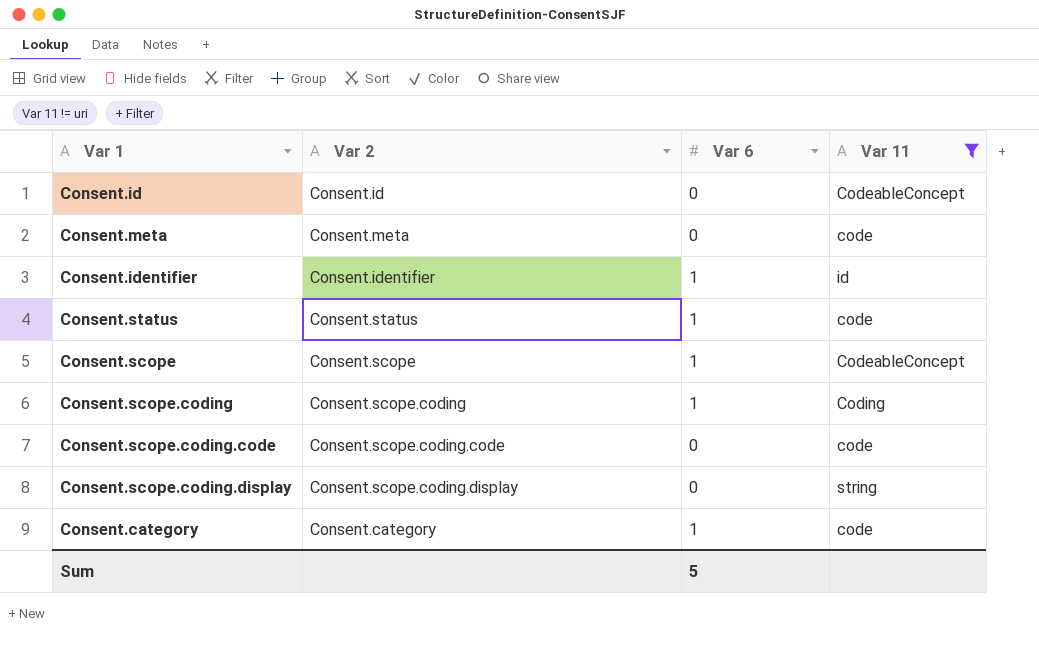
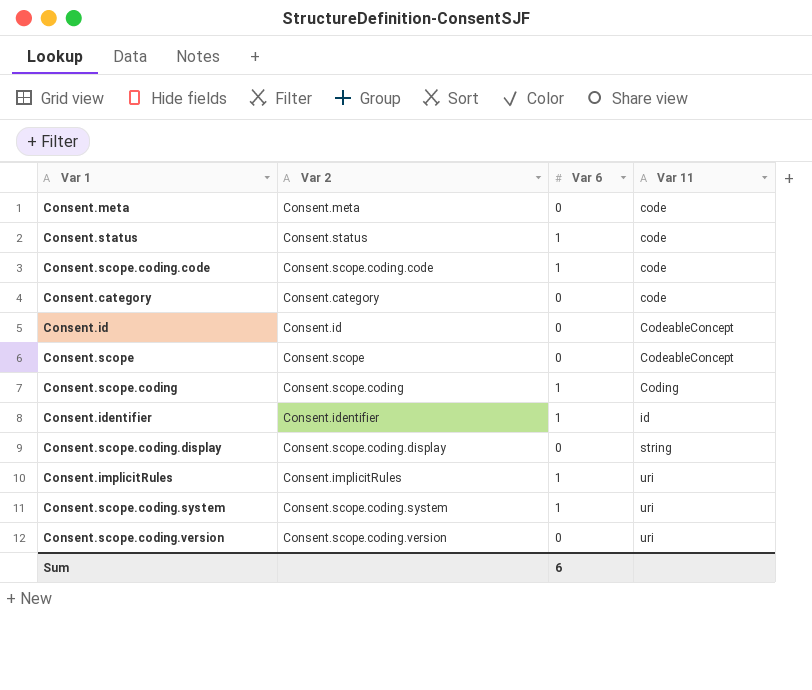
filter: Var 11 != uri -> none
row order: none -> Var 11 ascending
Consent.scope.coding.code | Var 6: 0 -> 1
Consent.category | Var 6: 1 -> 0
Consent.scope | Var 6: 1 -> 0
Sum | Var 6: 5 -> 6

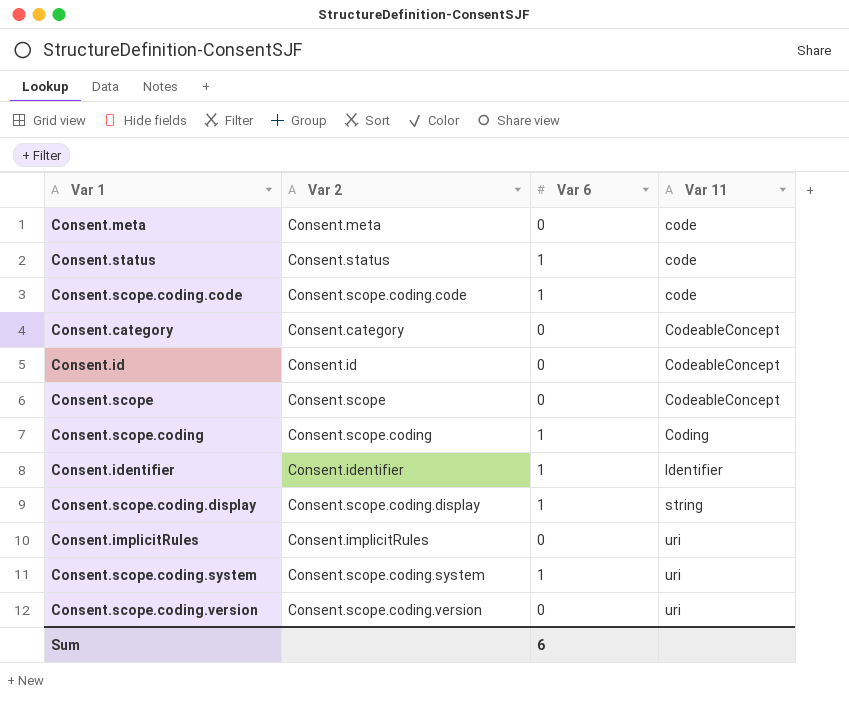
Consent.category | Var 11: code -> CodeableConcept
Consent.identifier | Var 11: id -> Identifier
Consent.scope.coding.display | Var 6: 0 -> 1
Consent.implicitRules | Var 6: 1 -> 0

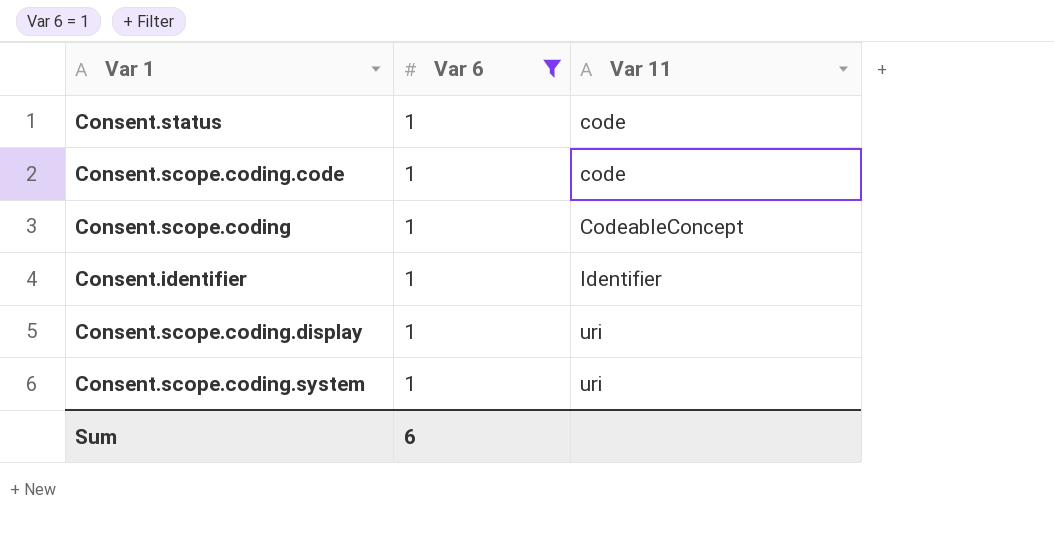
filter: none -> Var 6 = 1
column Var 2 | position: 2 -> none
Consent.scope.coding | Var 11: Coding -> CodeableConcept
Consent.scope.coding.display | Var 11: string -> uri

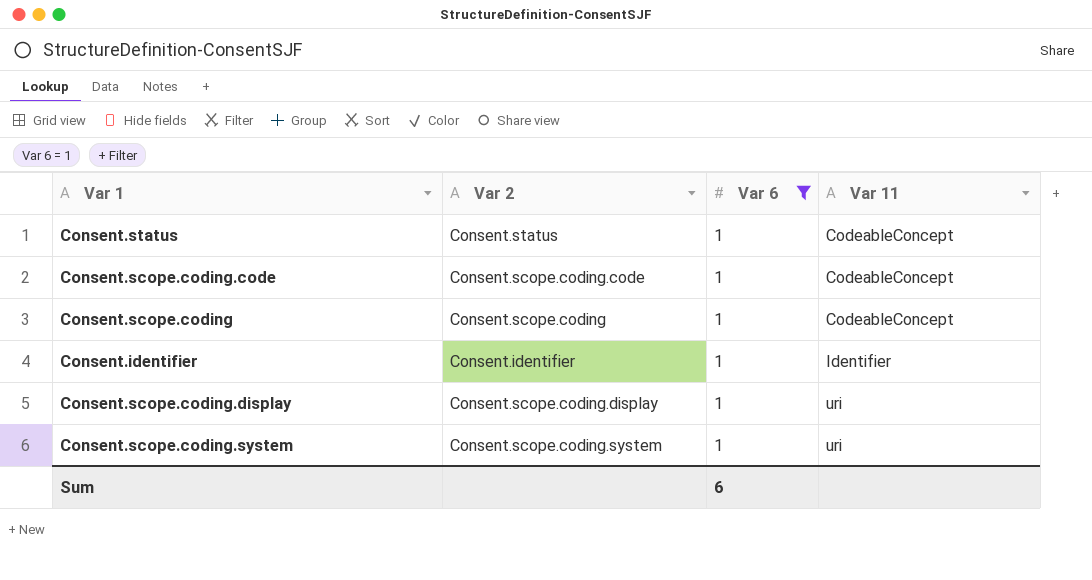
column Var 2 | position: none -> 2
Consent.status | Var 11: code -> CodeableConcept
Consent.scope.coding.code | Var 11: code -> CodeableConcept

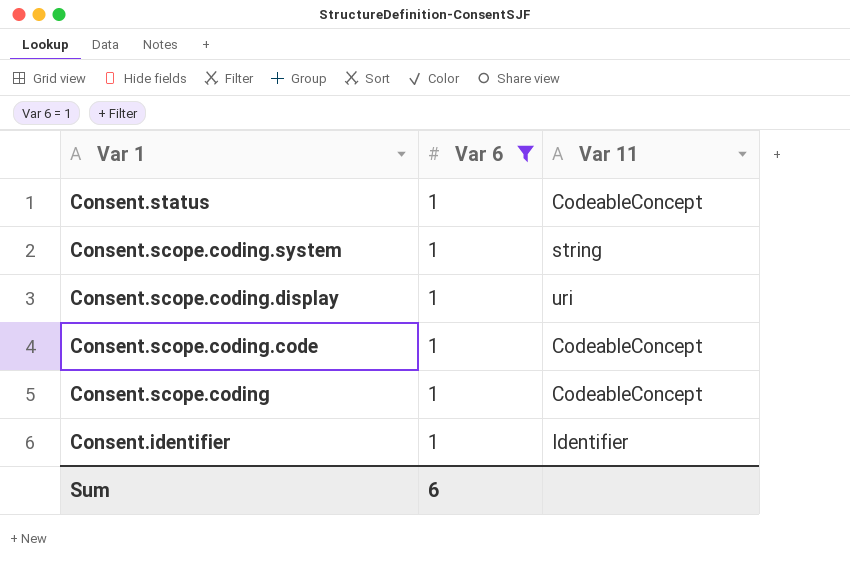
row order: Var 11 ascending -> Var 1 descending
column Var 2 | position: 2 -> none
Consent.scope.coding.system | Var 11: uri -> string

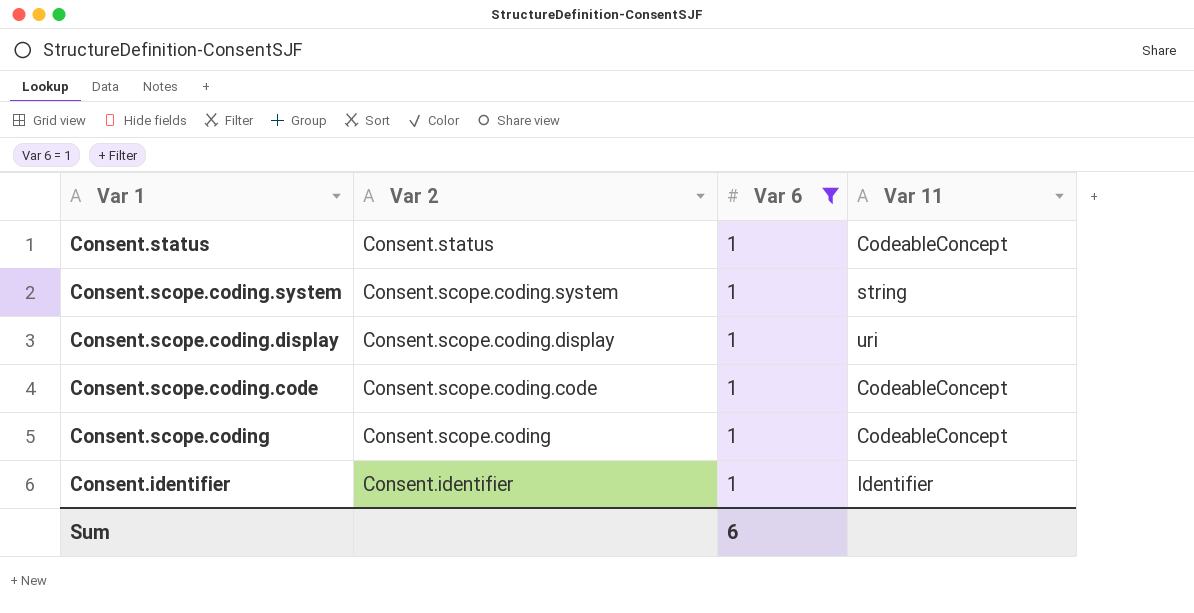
column Var 2 | position: none -> 2

